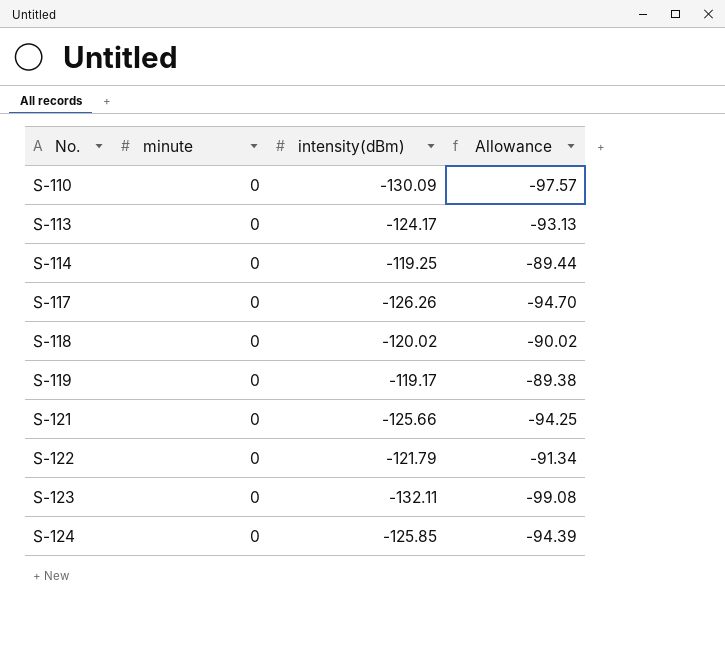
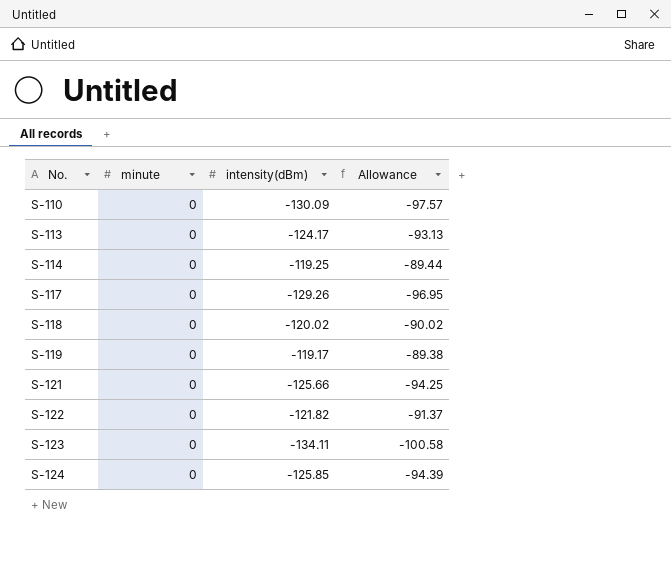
S-117 | intensity(dBm): -126.26 -> -129.26
S-117 | Allowance: -94.70 -> -96.95
S-122 | intensity(dBm): -121.79 -> -121.82
S-122 | Allowance: -91.34 -> -91.37
S-123 | intensity(dBm): -132.11 -> -134.11
S-123 | Allowance: -99.08 -> -100.58

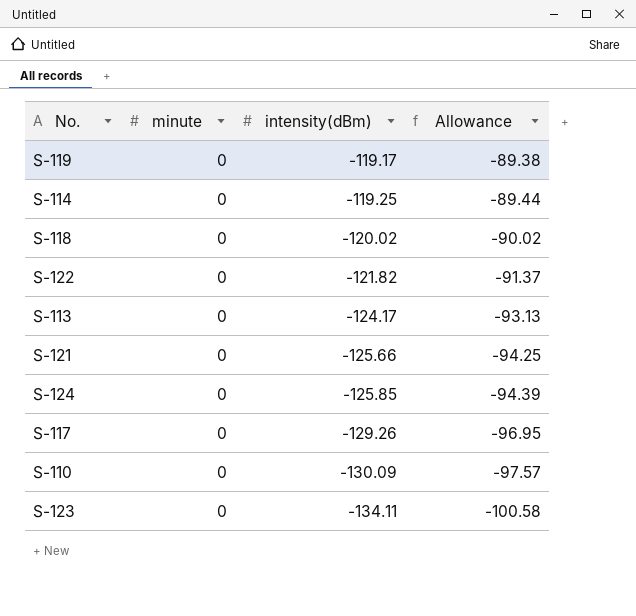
row order: No. ascending -> intensity(dBm) descending

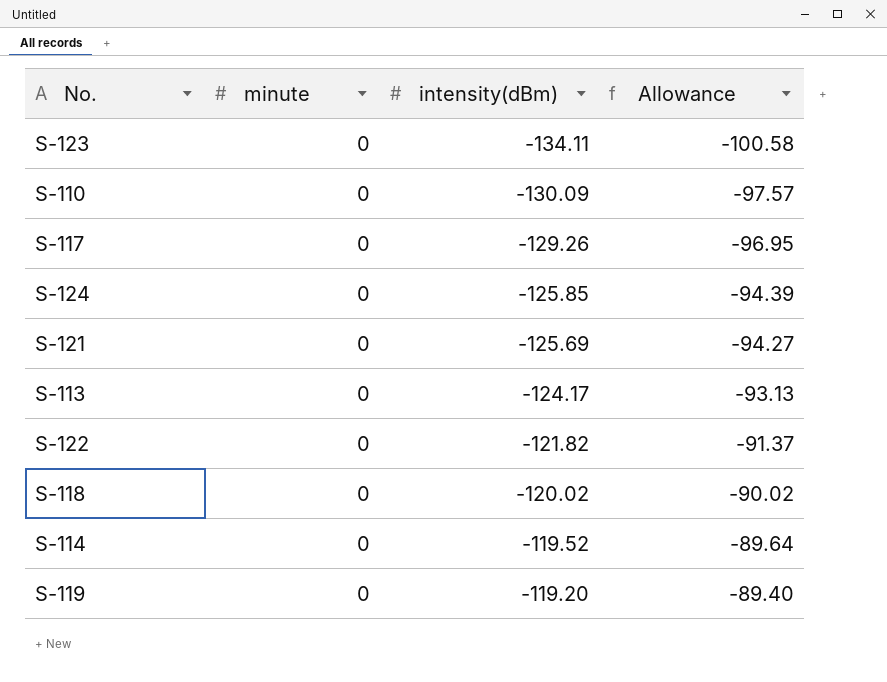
row order: intensity(dBm) descending -> intensity(dBm) ascending
S-121 | intensity(dBm): -125.66 -> -125.69
S-121 | Allowance: -94.25 -> -94.27
S-114 | intensity(dBm): -119.25 -> -119.52
S-114 | Allowance: -89.44 -> -89.64
S-119 | intensity(dBm): -119.17 -> -119.20
S-119 | Allowance: -89.38 -> -89.40

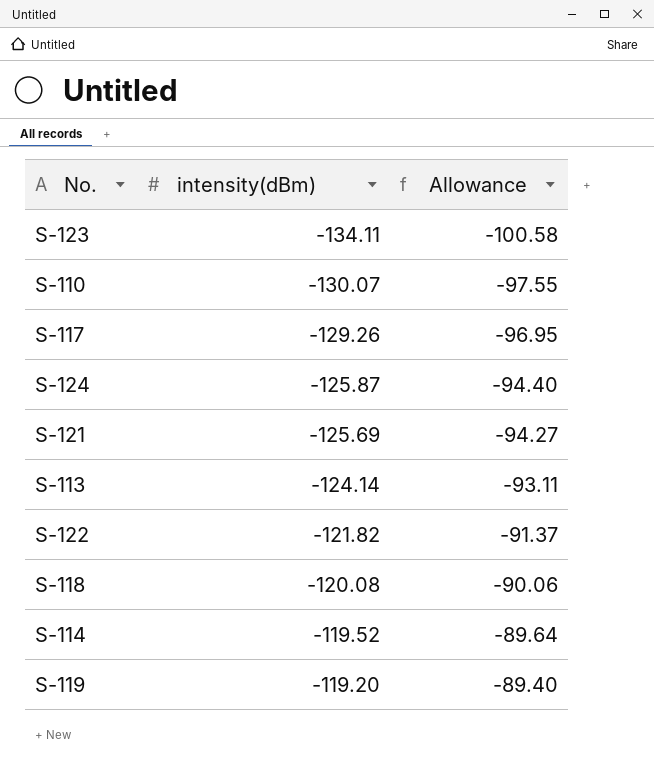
column minute | position: 2 -> none
S-110 | intensity(dBm): -130.09 -> -130.07
S-110 | Allowance: -97.57 -> -97.55
S-124 | intensity(dBm): -125.85 -> -125.87
S-124 | Allowance: -94.39 -> -94.40
S-113 | intensity(dBm): -124.17 -> -124.14
S-113 | Allowance: -93.13 -> -93.11
S-118 | intensity(dBm): -120.02 -> -120.08
S-118 | Allowance: -90.02 -> -90.06

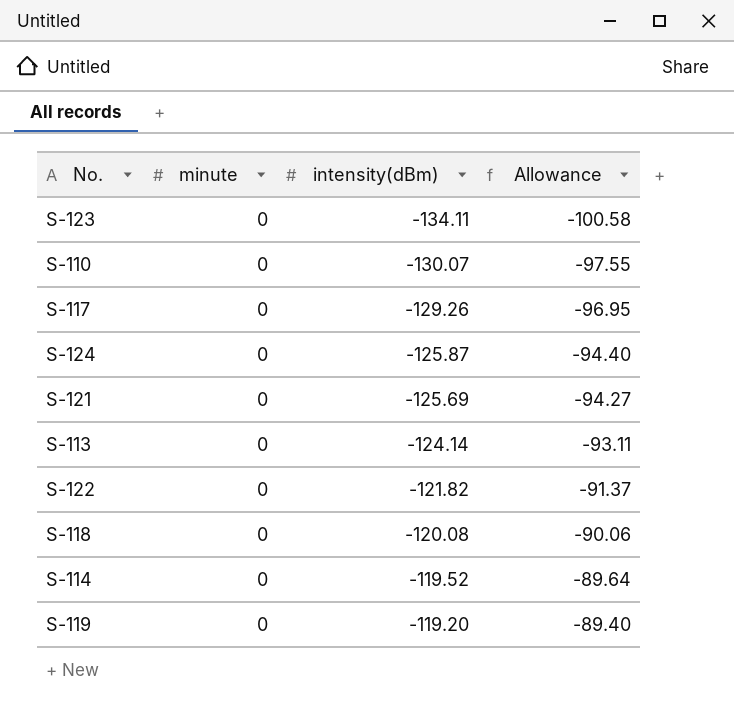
column minute | position: none -> 2

